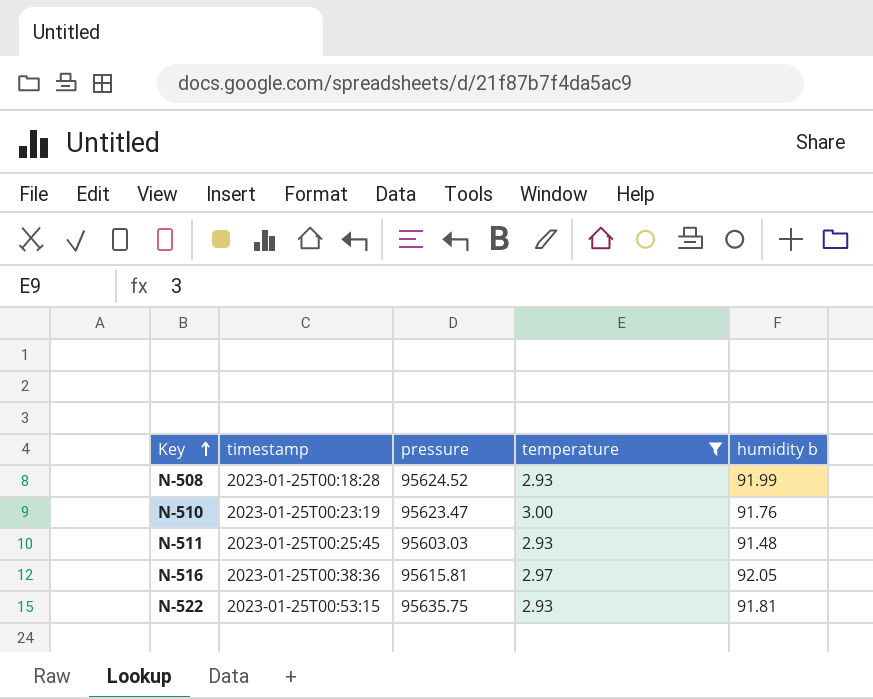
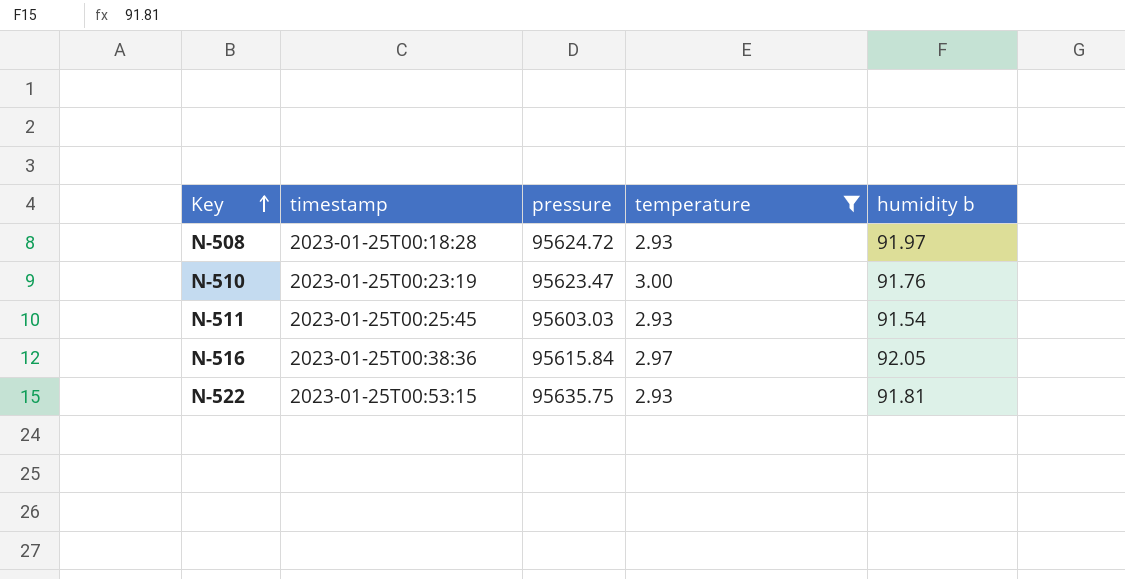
N-508 | pressure: 95624.52 -> 95624.72
N-508 | humidity b: 91.99 -> 91.97
N-511 | humidity b: 91.48 -> 91.54
N-516 | pressure: 95615.81 -> 95615.84

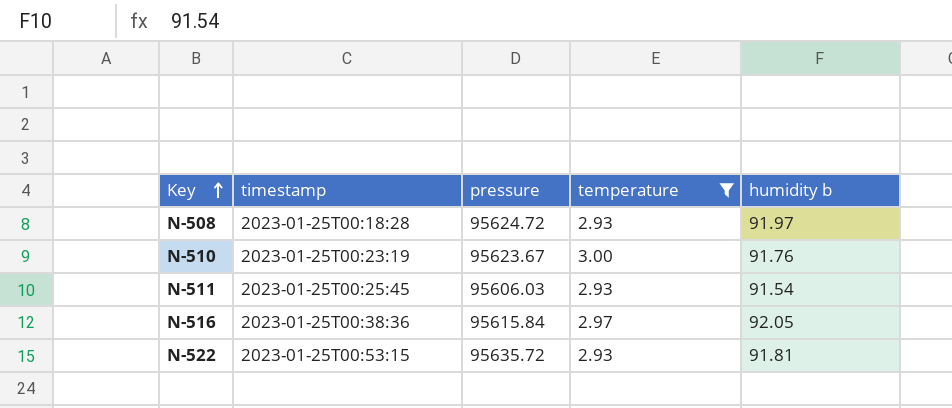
N-510 | pressure: 95623.47 -> 95623.67
N-511 | pressure: 95603.03 -> 95606.03
N-522 | pressure: 95635.75 -> 95635.72

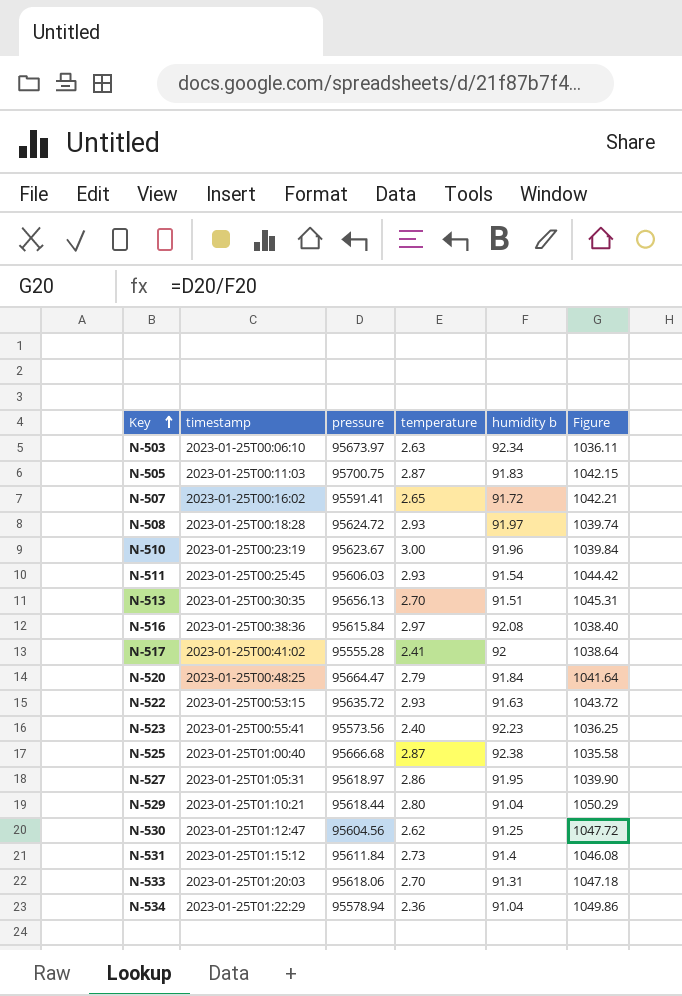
filter: temperature >= 2.93 -> none
column Figure | formula: none -> [pressure] / [humidity b]
N-510 | humidity b: 91.76 -> 91.96
N-516 | humidity b: 92.05 -> 92.08
N-522 | humidity b: 91.81 -> 91.63

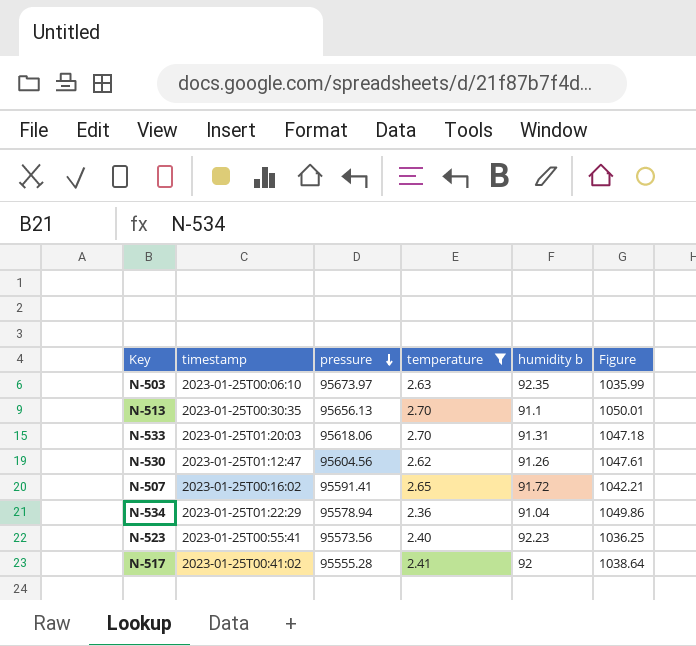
filter: none -> temperature <= 2.70
row order: Key ascending -> pressure descending
N-503 | humidity b: 92.34 -> 92.35
N-503 | Figure: 1036.11 -> 1035.99
N-513 | humidity b: 91.51 -> 91.1
N-513 | Figure: 1045.31 -> 1050.01
N-530 | humidity b: 91.25 -> 91.26
N-530 | Figure: 1047.72 -> 1047.61

